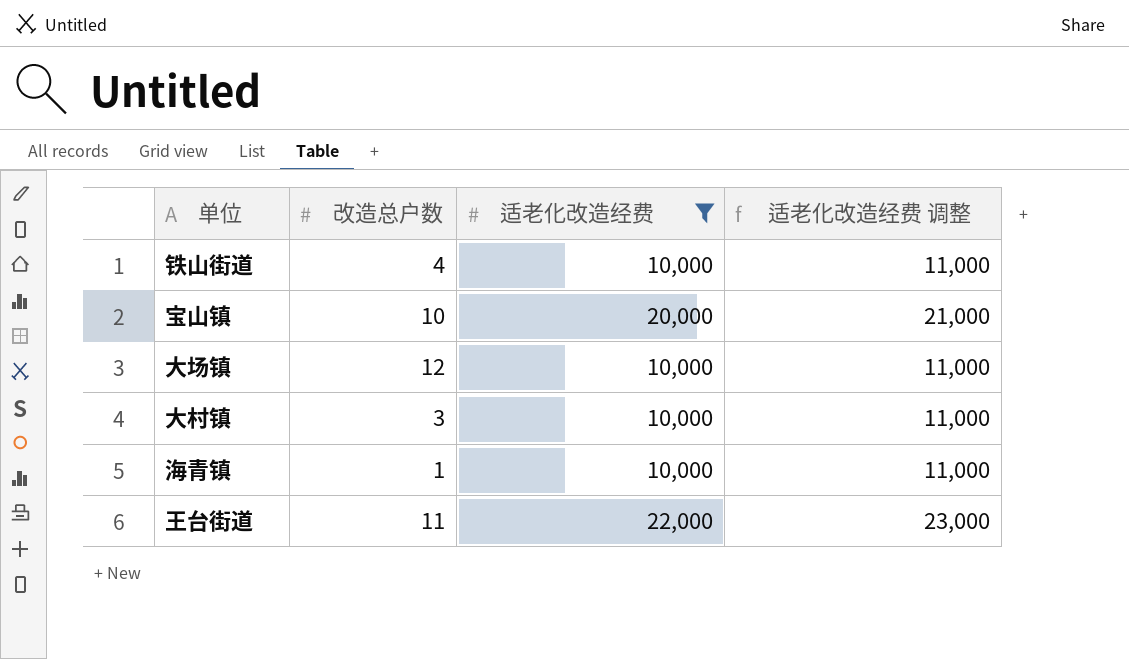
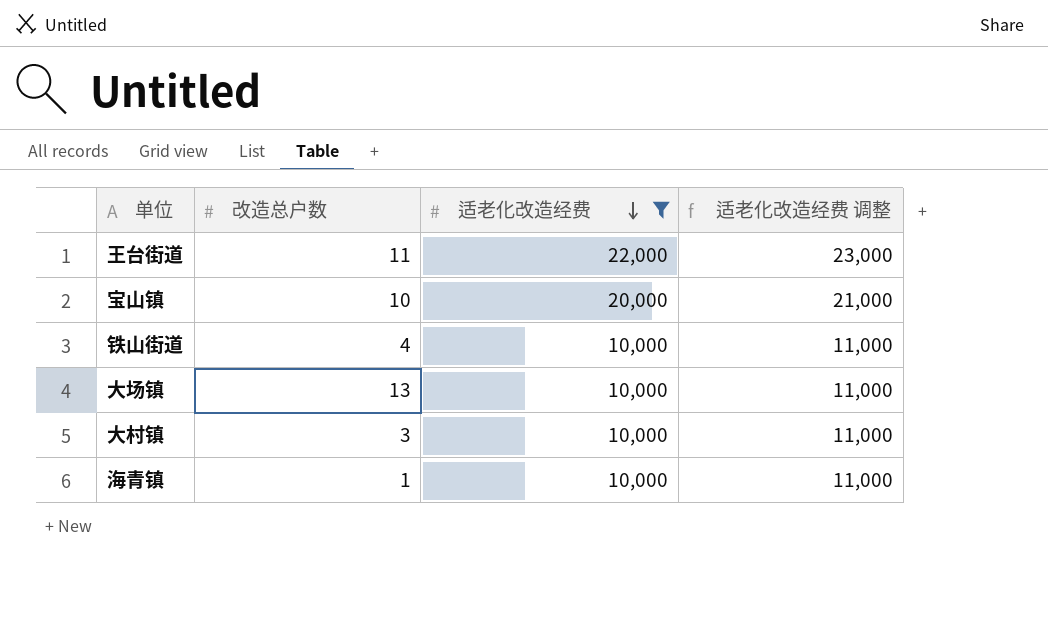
row order: none -> 适老化改造经费 descending
大场镇 | 改造总户数: 12 -> 13

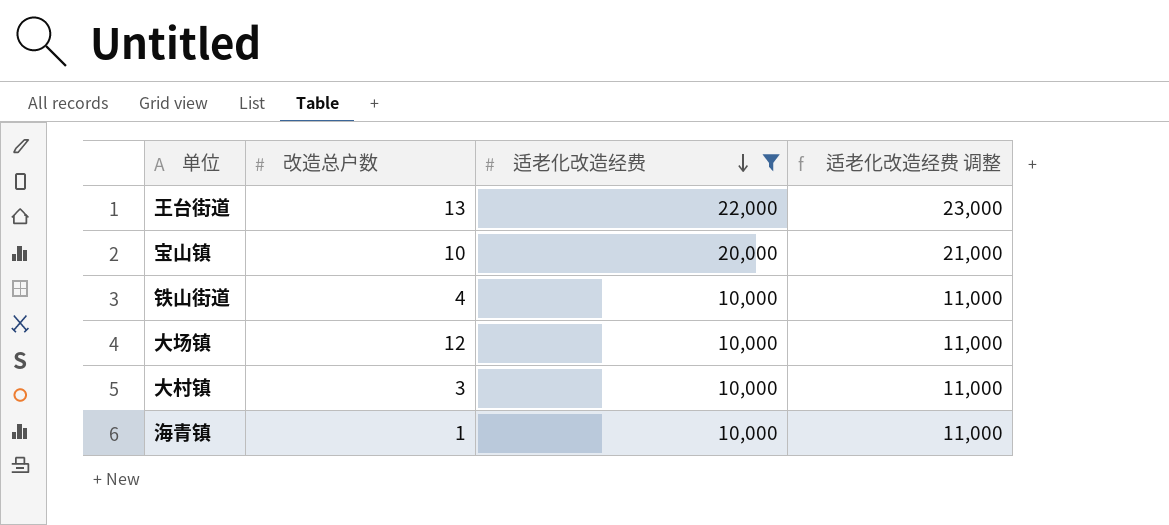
王台街道 | 改造总户数: 11 -> 13
大场镇 | 改造总户数: 13 -> 12

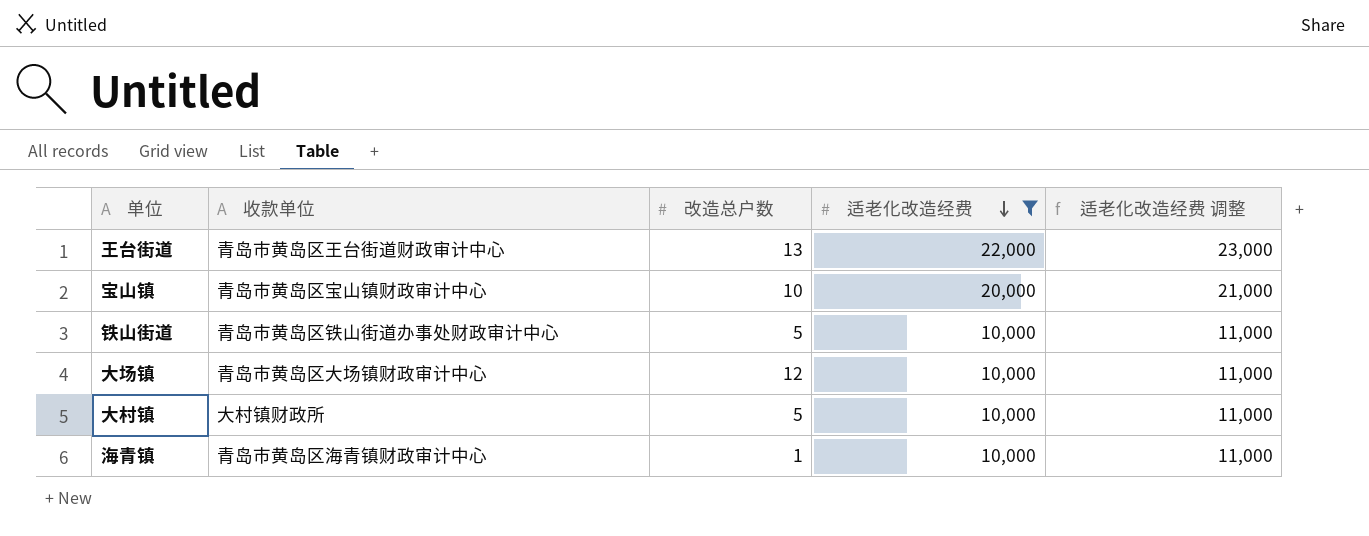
column 收款单位 | position: none -> 2
铁山街道 | 改造总户数: 4 -> 5
大村镇 | 改造总户数: 3 -> 5

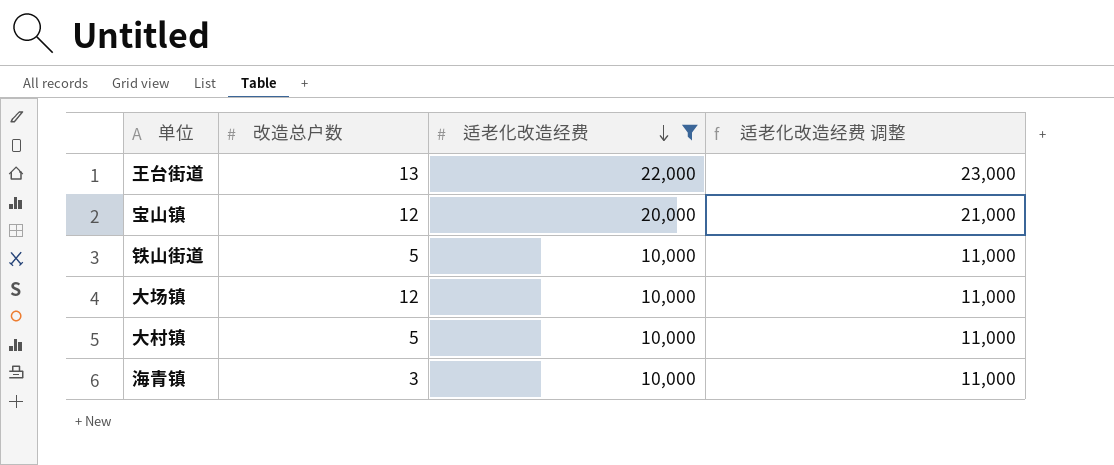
column 收款单位 | position: 2 -> none
宝山镇 | 改造总户数: 10 -> 12
海青镇 | 改造总户数: 1 -> 3

